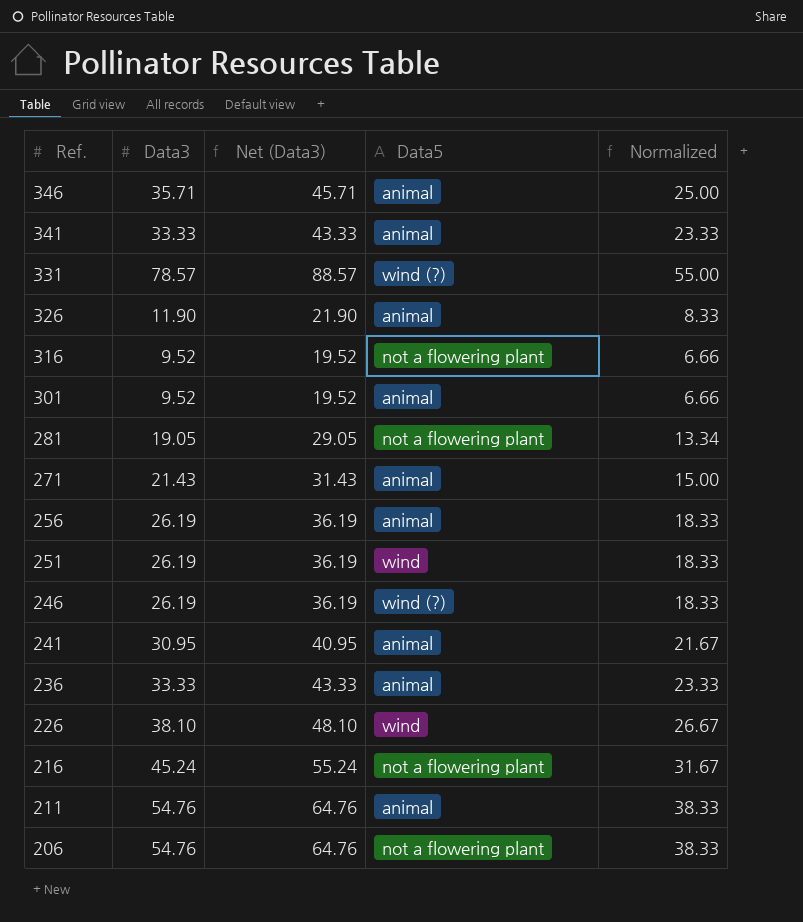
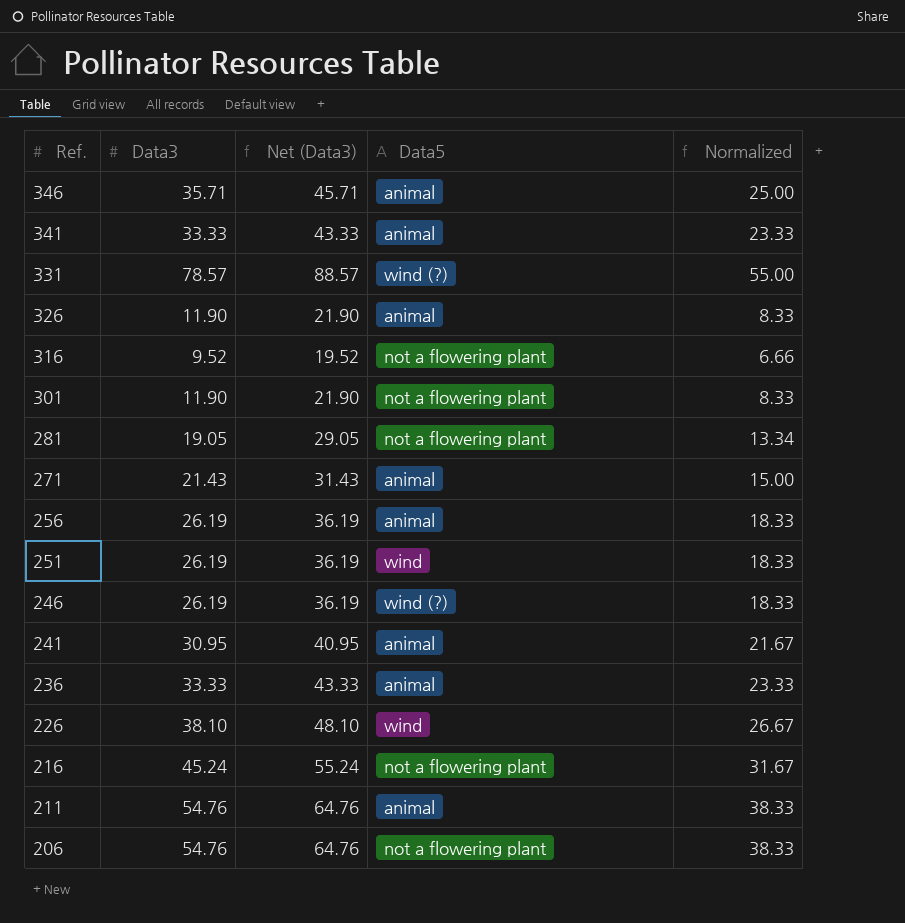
301 | Data3: 9.52 -> 11.90
301 | Net (Data3): 19.52 -> 21.90
301 | Data5: animal -> not a flowering plant
301 | Normalized: 6.66 -> 8.33

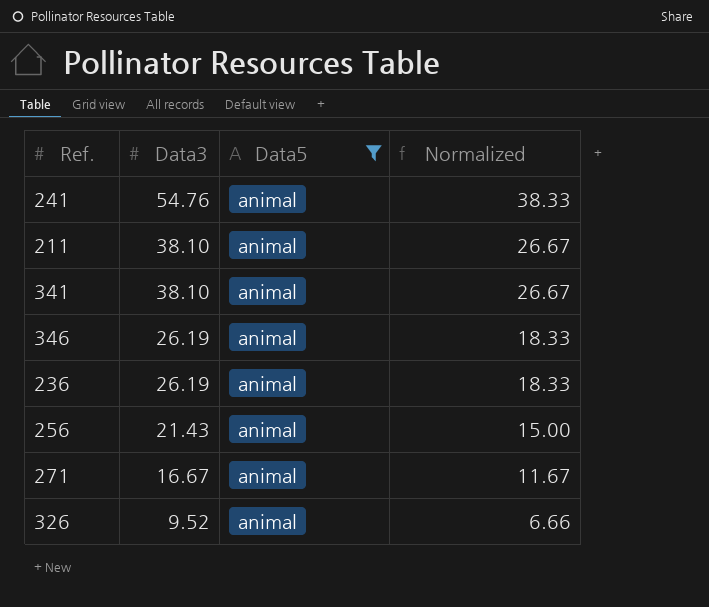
filter: none -> Data5 = animal
row order: Ref. descending -> Data3 descending
column Net (Data3) | formula: [Data3] + 10 -> none
241 | Data3: 30.95 -> 54.76
241 | Normalized: 21.67 -> 38.33
211 | Data3: 54.76 -> 38.10
211 | Normalized: 38.33 -> 26.67
341 | Data3: 33.33 -> 38.10
341 | Normalized: 23.33 -> 26.67
346 | Data3: 35.71 -> 26.19
346 | Normalized: 25.00 -> 18.33
236 | Data3: 33.33 -> 26.19
236 | Normalized: 23.33 -> 18.33
256 | Data3: 26.19 -> 21.43
256 | Normalized: 18.33 -> 15.00
271 | Data3: 21.43 -> 16.67
271 | Normalized: 15.00 -> 11.67
326 | Data3: 11.90 -> 9.52
326 | Normalized: 8.33 -> 6.66

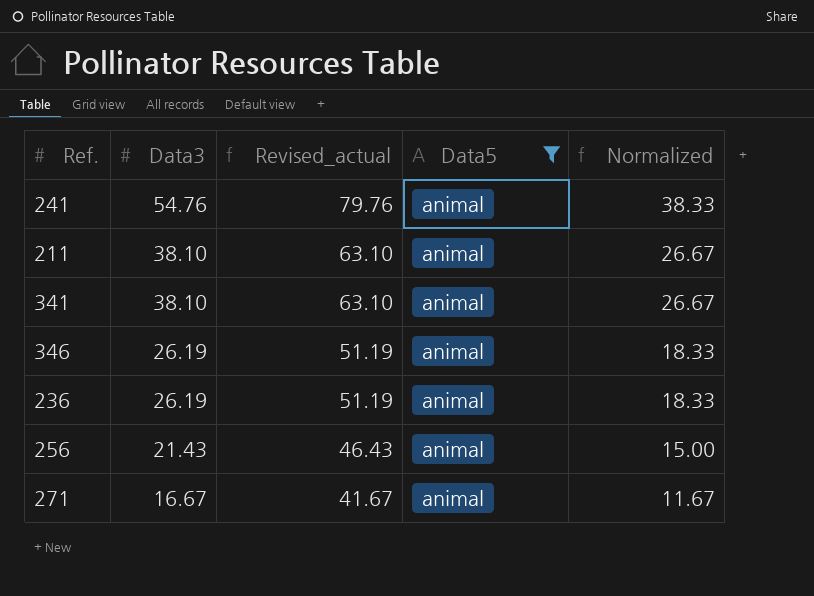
column Revised_actual | formula: none -> [Data3] + 25
row 326: 9.52 | animal | 6.66 -> none

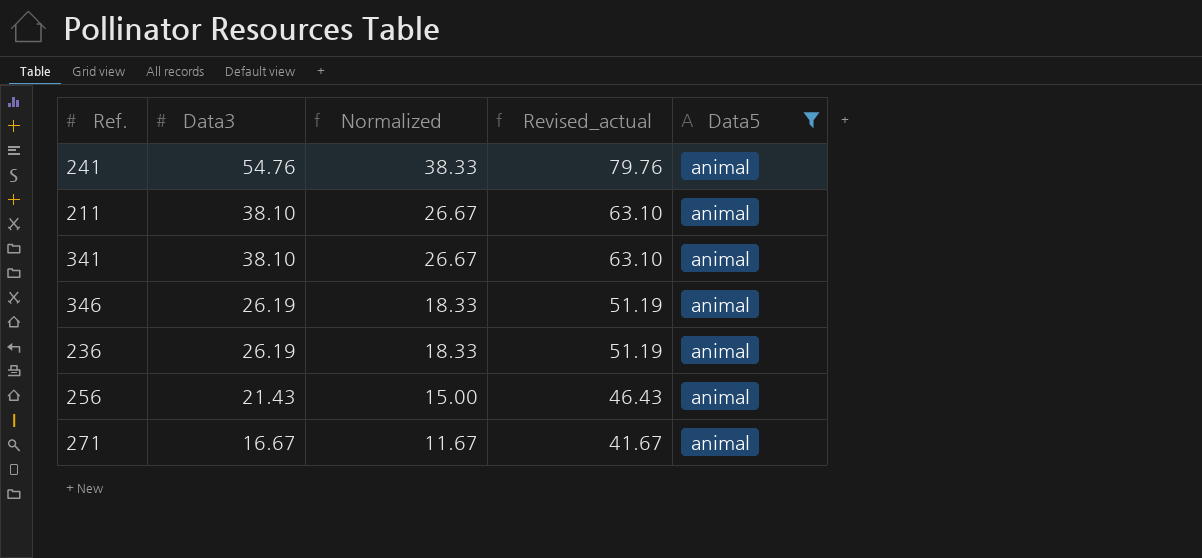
column Normalized | position: 5 -> 3

